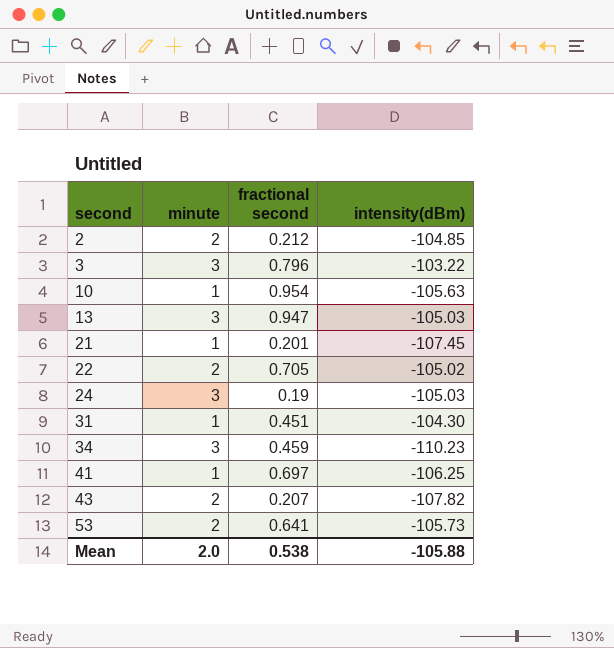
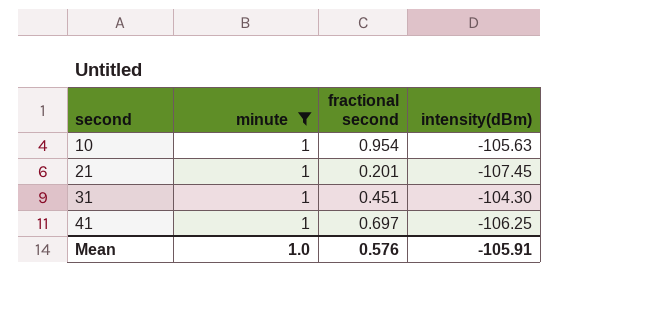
filter: none -> minute = 1
Mean | minute: 2.0 -> 1.0
Mean | fractional second: 0.538 -> 0.576
Mean | intensity(dBm): -105.88 -> -105.91

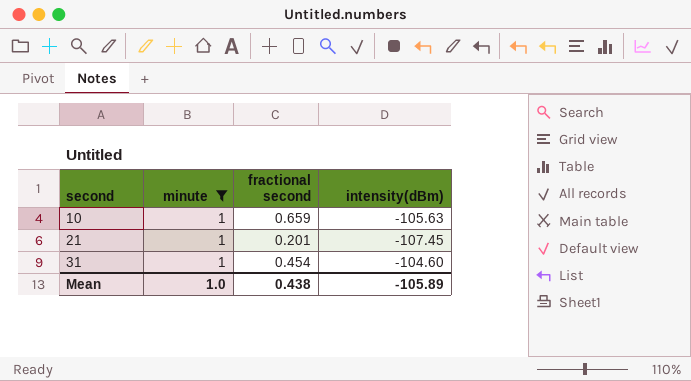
row 41: 1 | 0.697 | -106.25 -> none
10 | fractional second: 0.954 -> 0.659
31 | fractional second: 0.451 -> 0.454
31 | intensity(dBm): -104.30 -> -104.60
Mean | fractional second: 0.576 -> 0.438
Mean | intensity(dBm): -105.91 -> -105.89

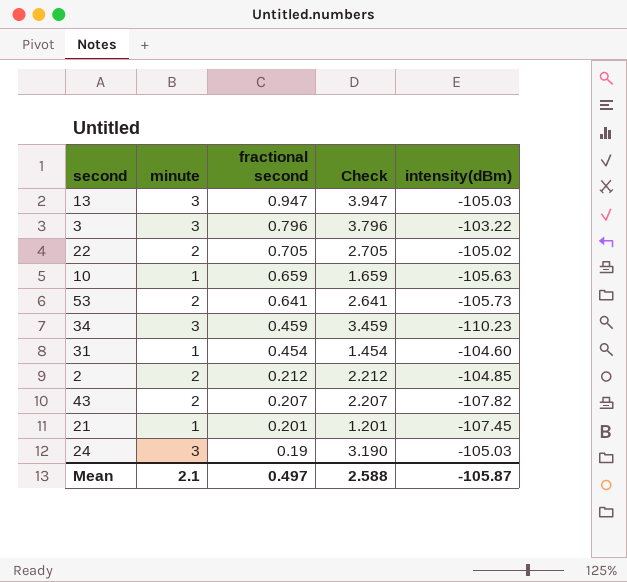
filter: minute = 1 -> none
row order: second ascending -> fractional second descending
column Check | formula: none -> [minute] + [fractional second]
Mean | minute: 1.0 -> 2.1
Mean | fractional second: 0.438 -> 0.497
Mean | intensity(dBm): -105.89 -> -105.87

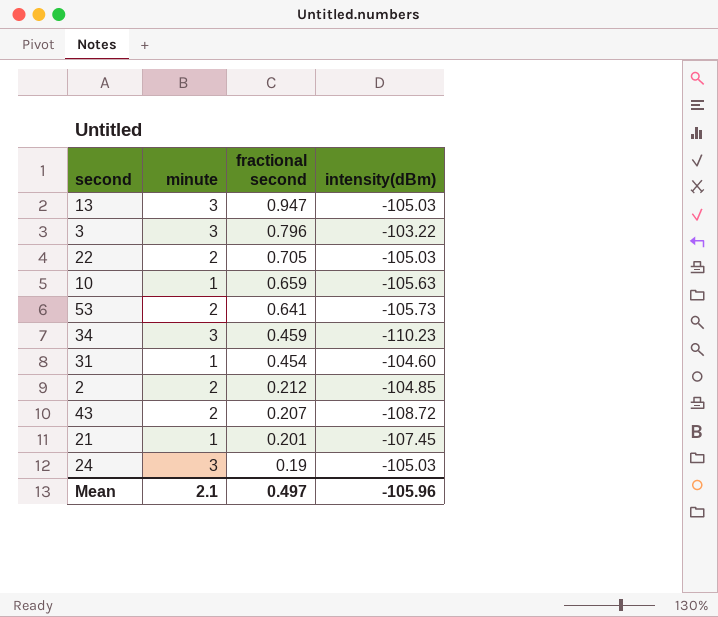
column Check | formula: [minute] + [fractional second] -> none
22 | intensity(dBm): -105.02 -> -105.03
43 | intensity(dBm): -107.82 -> -108.72
Mean | intensity(dBm): -105.87 -> -105.96

